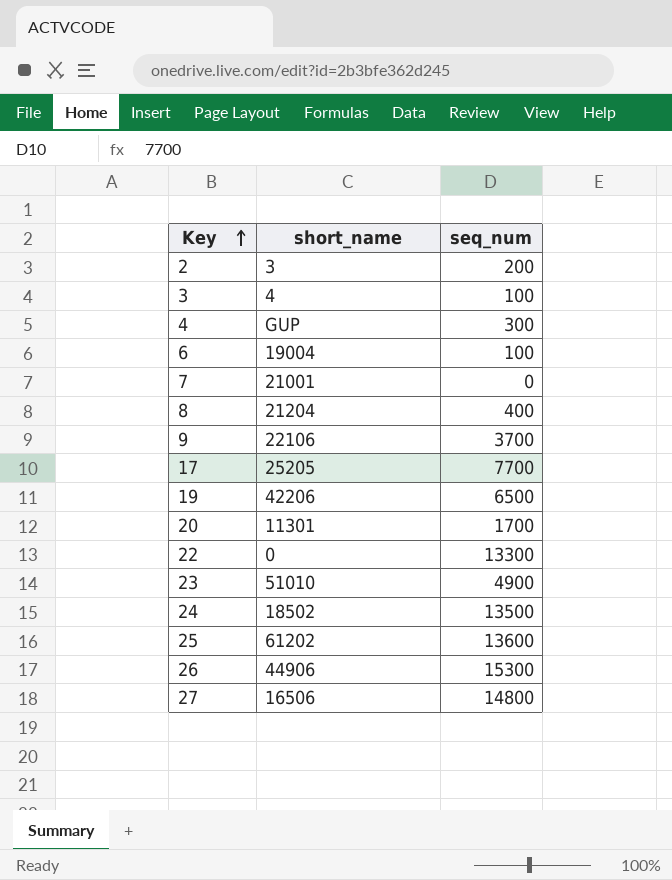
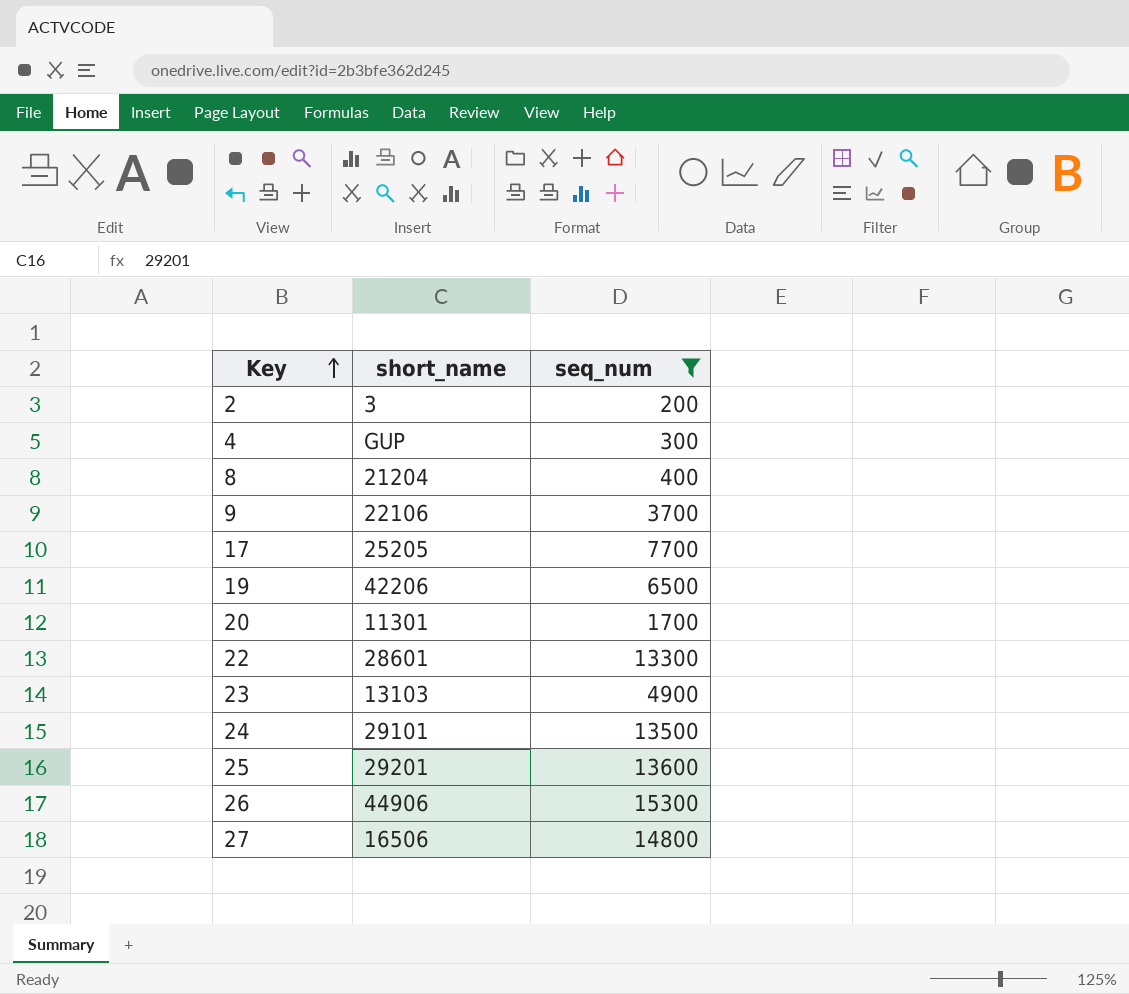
filter: none -> seq_num >= 200
22 | short_name: 0 -> 28601
23 | short_name: 51010 -> 13103
24 | short_name: 18502 -> 29101
25 | short_name: 61202 -> 29201

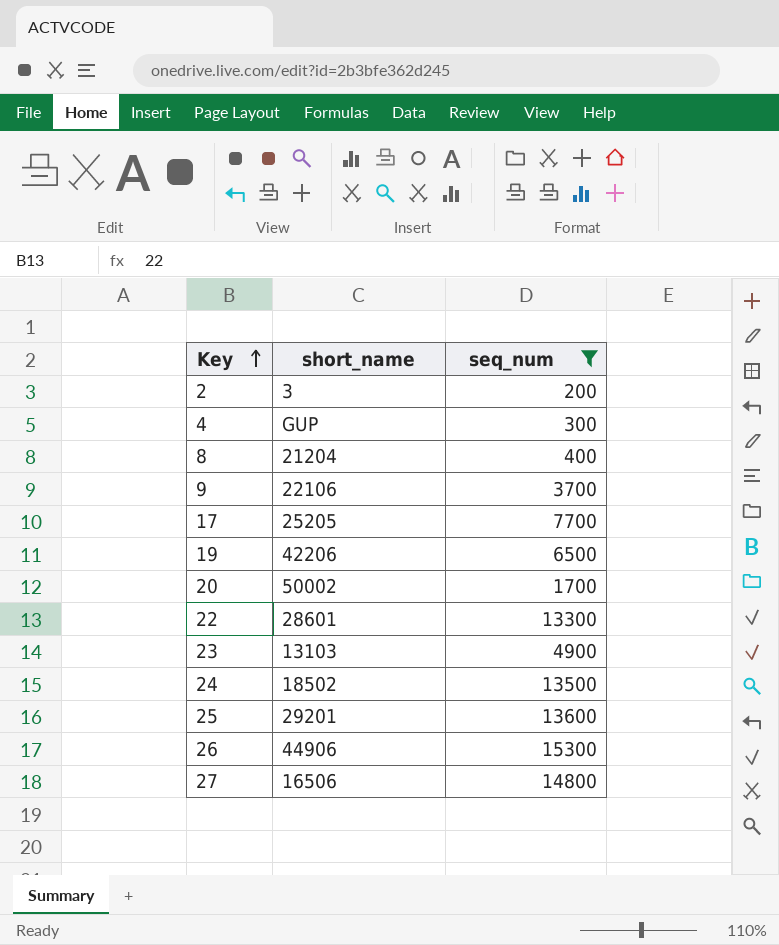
20 | short_name: 11301 -> 50002
24 | short_name: 29101 -> 18502

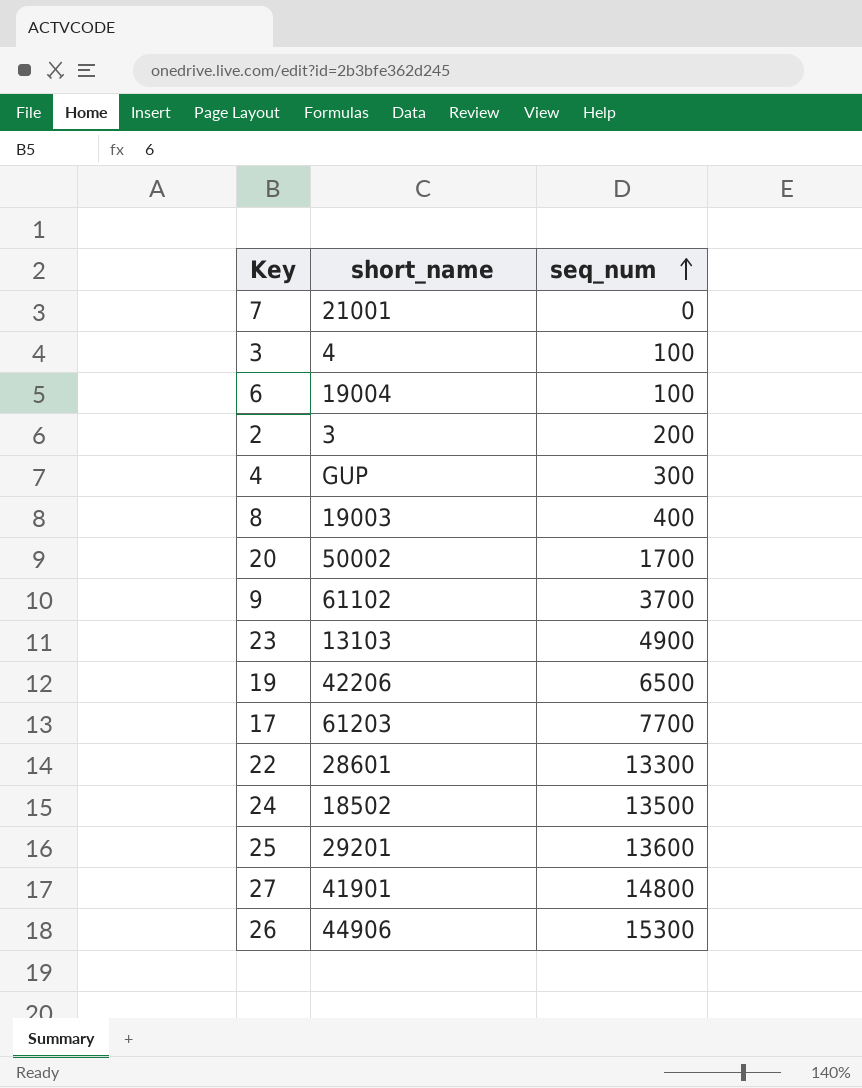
filter: seq_num >= 200 -> none
row order: Key ascending -> seq_num ascending
8 | short_name: 21204 -> 19003
9 | short_name: 22106 -> 61102
17 | short_name: 25205 -> 61203
27 | short_name: 16506 -> 41901

